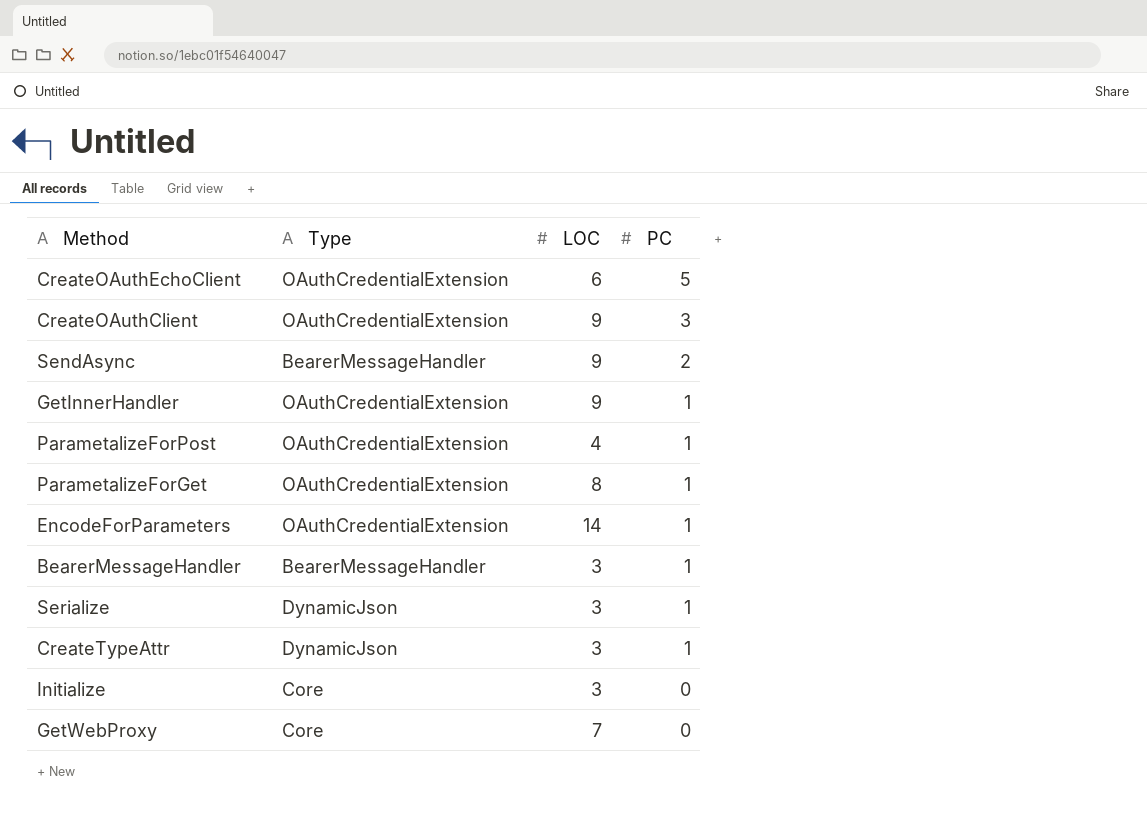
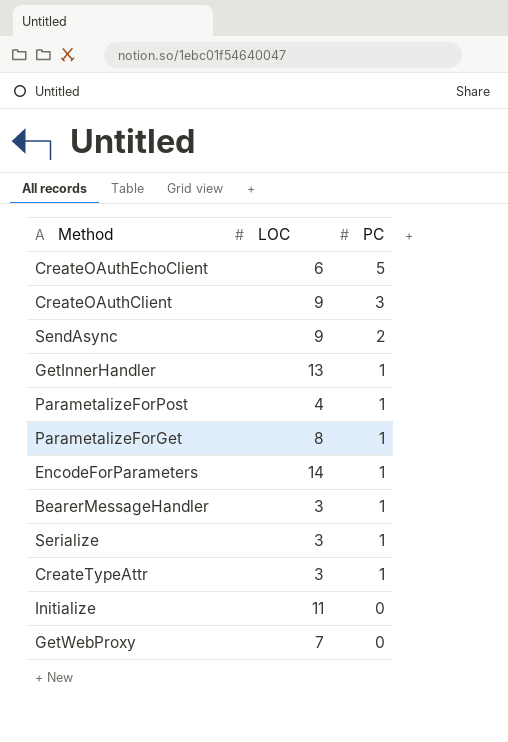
column Type | position: 2 -> none
GetInnerHandler | LOC: 9 -> 13
Initialize | LOC: 3 -> 11

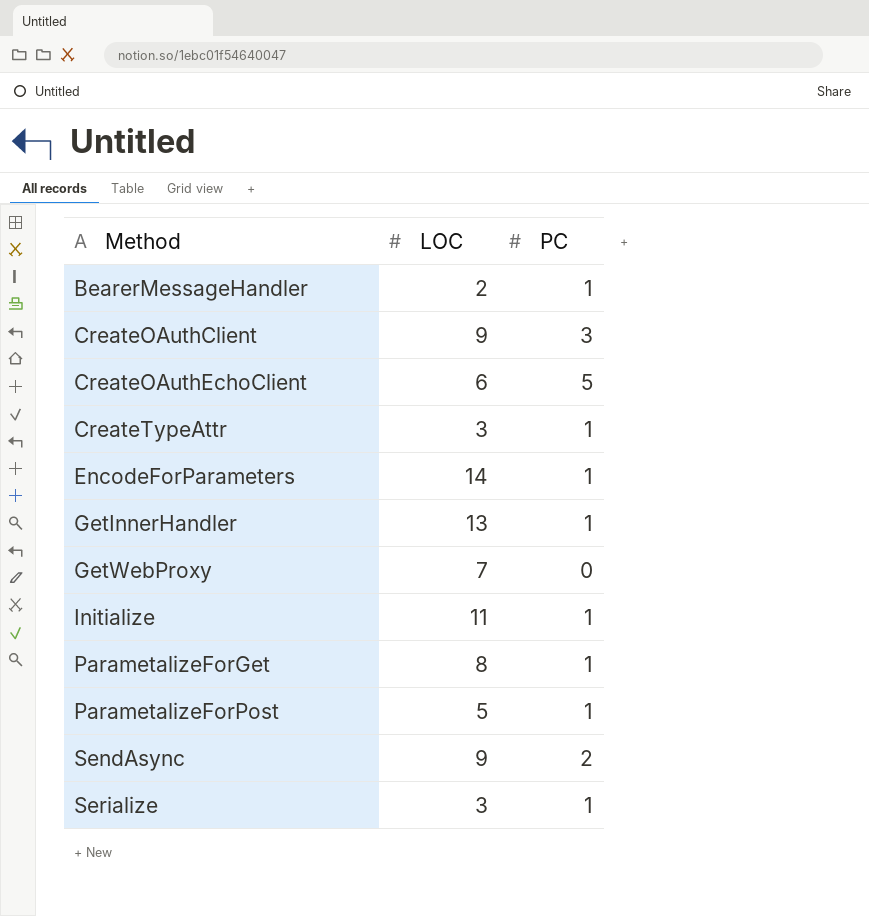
row order: PC descending -> Method ascending
BearerMessageHandler | LOC: 3 -> 2
Initialize | PC: 0 -> 1
ParametalizeForPost | LOC: 4 -> 5

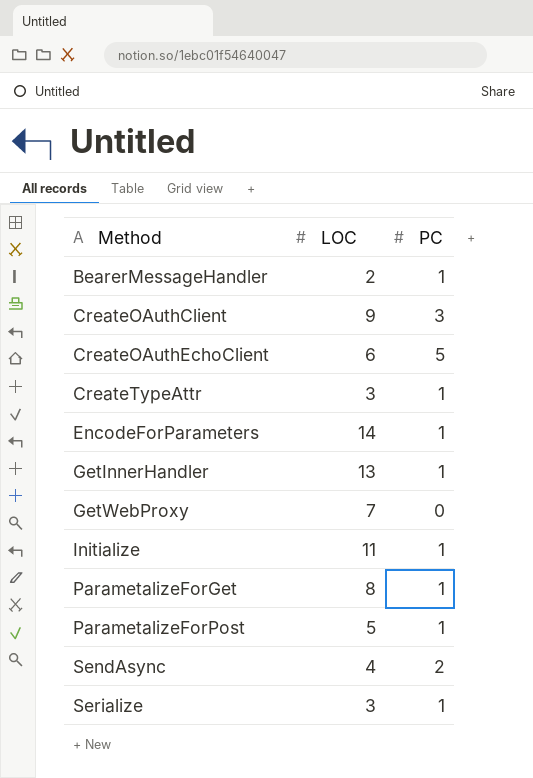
SendAsync | LOC: 9 -> 4

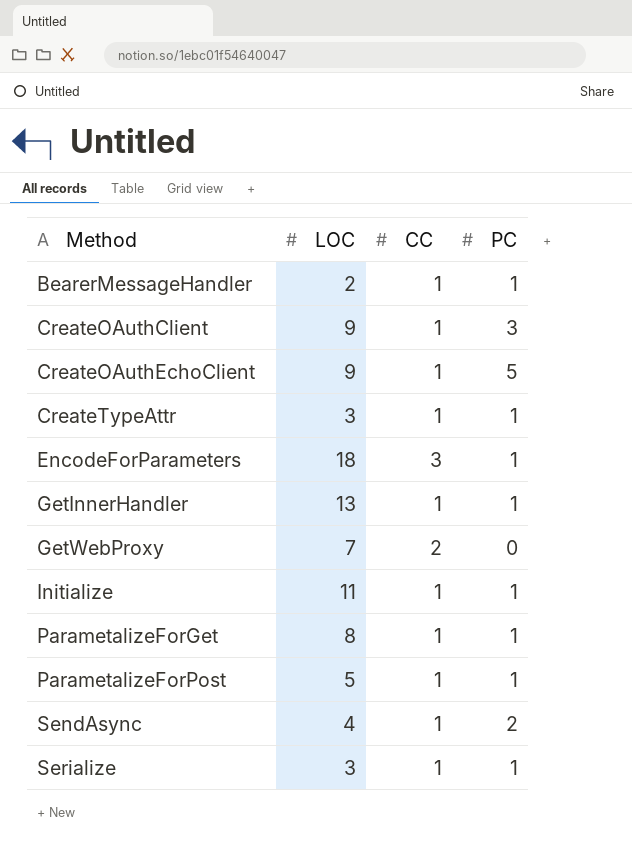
column CC | position: none -> 3
CreateOAuthEchoClient | LOC: 6 -> 9
EncodeForParameters | LOC: 14 -> 18

